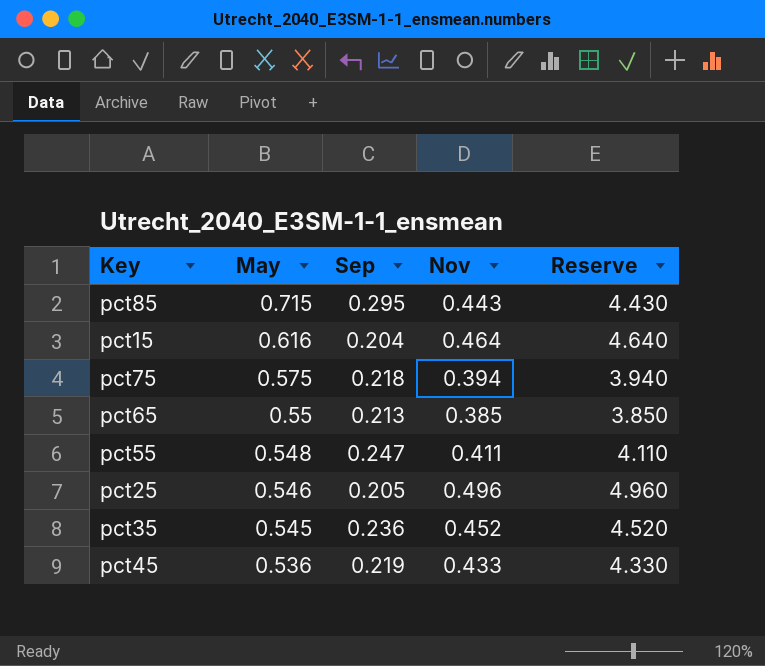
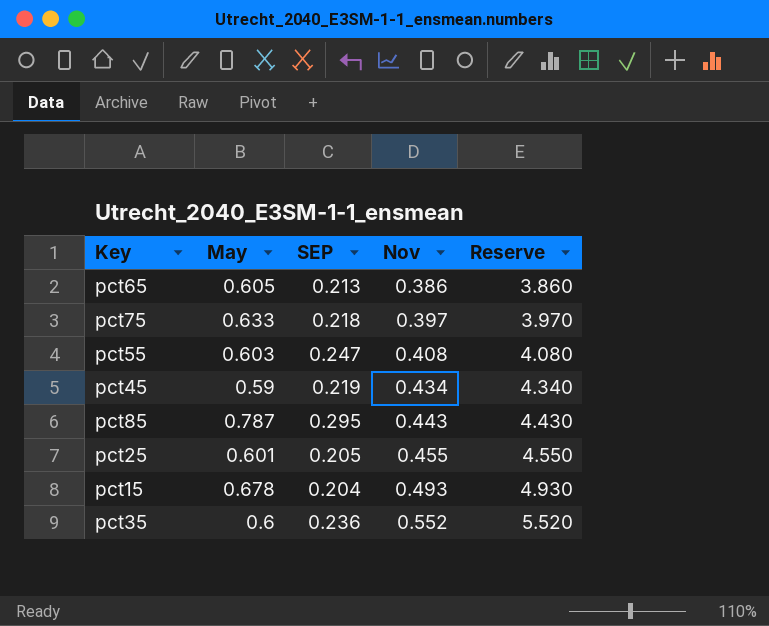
row order: May descending -> Nov ascending
column name: Sep -> SEP
pct65 | May: 0.55 -> 0.605
pct65 | Nov: 0.385 -> 0.386
pct65 | Reserve: 3.850 -> 3.860
pct75 | May: 0.575 -> 0.633
pct75 | Nov: 0.394 -> 0.397
pct75 | Reserve: 3.940 -> 3.970
pct55 | May: 0.548 -> 0.603
pct55 | Nov: 0.411 -> 0.408
pct55 | Reserve: 4.110 -> 4.080
pct45 | May: 0.536 -> 0.59
pct45 | Nov: 0.433 -> 0.434
pct45 | Reserve: 4.330 -> 4.340
pct85 | May: 0.715 -> 0.787
pct25 | May: 0.546 -> 0.601
pct25 | Nov: 0.496 -> 0.455
pct25 | Reserve: 4.960 -> 4.550
pct15 | May: 0.616 -> 0.678
pct15 | Nov: 0.464 -> 0.493
pct15 | Reserve: 4.640 -> 4.930
pct35 | May: 0.545 -> 0.6
pct35 | Nov: 0.452 -> 0.552
pct35 | Reserve: 4.520 -> 5.520

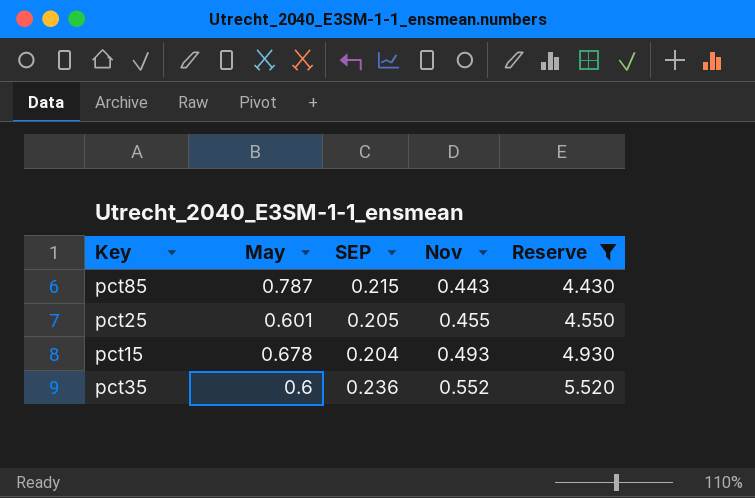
filter: none -> Reserve >= 4.430
pct85 | SEP: 0.295 -> 0.215

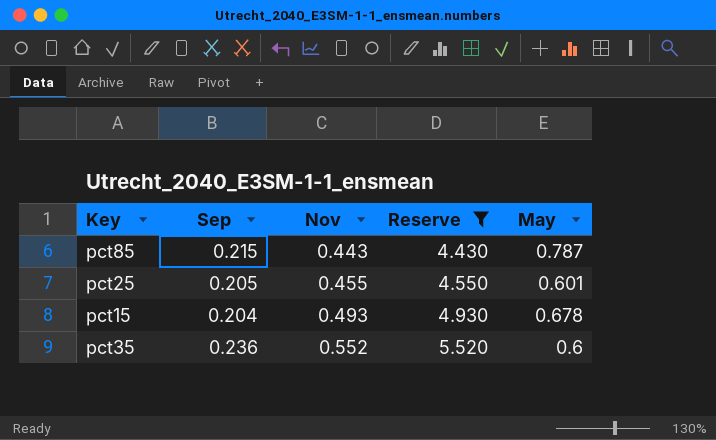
column name: SEP -> Sep
column May | position: 2 -> 5

